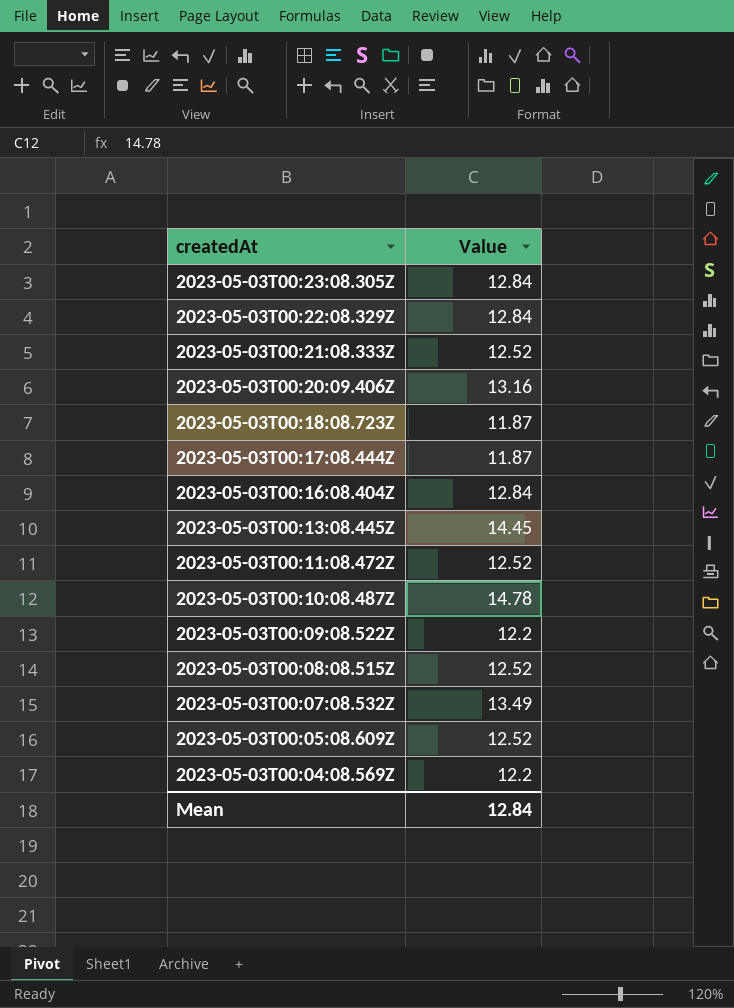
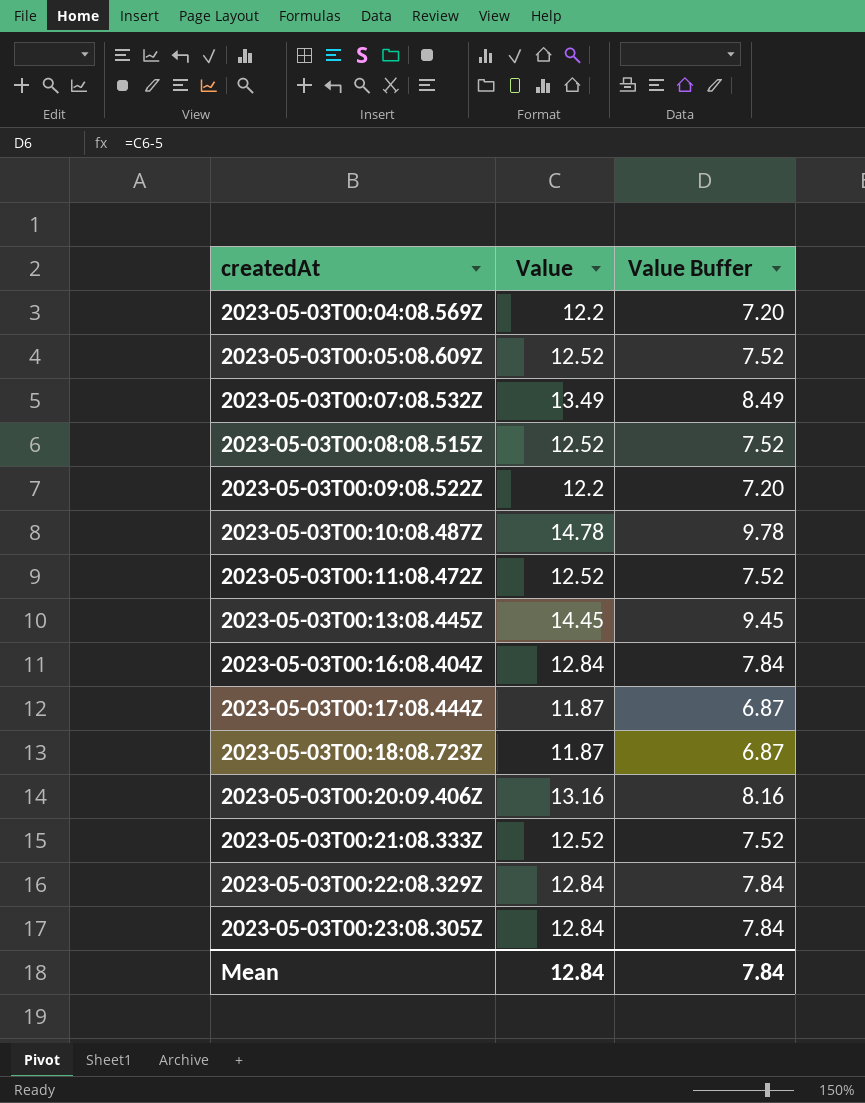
row order: createdAt descending -> createdAt ascending
column Value Buffer | formula: none -> [Value] - 5

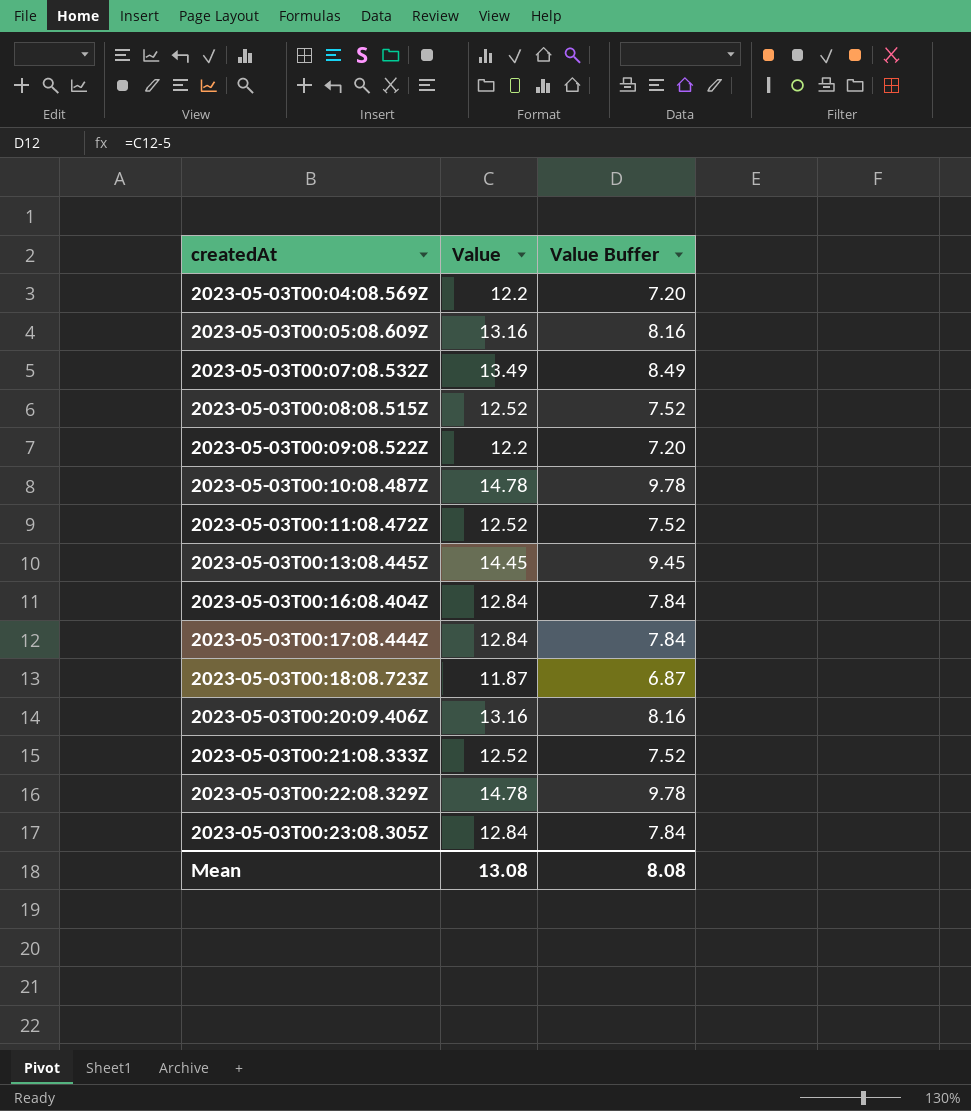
2023-05-03T00:05:08.609Z | Value: 12.52 -> 13.16
2023-05-03T00:05:08.609Z | Value Buffer: 7.52 -> 8.16
2023-05-03T00:17:08.444Z | Value: 11.87 -> 12.84
2023-05-03T00:17:08.444Z | Value Buffer: 6.87 -> 7.84
2023-05-03T00:22:08.329Z | Value: 12.84 -> 14.78
2023-05-03T00:22:08.329Z | Value Buffer: 7.84 -> 9.78
Mean | Value: 12.84 -> 13.08
Mean | Value Buffer: 7.84 -> 8.08

